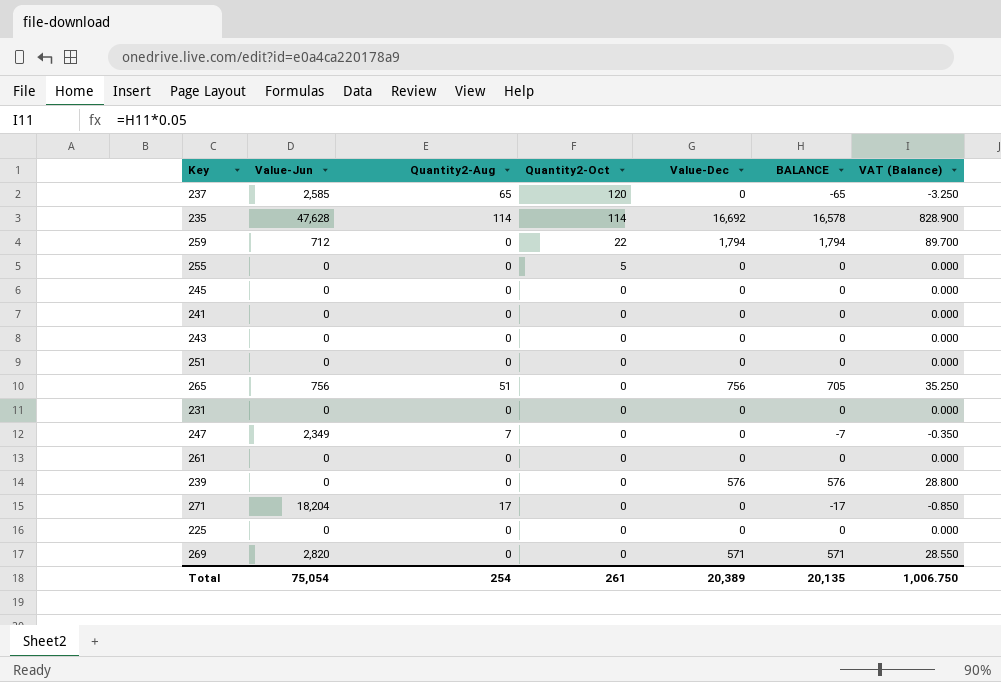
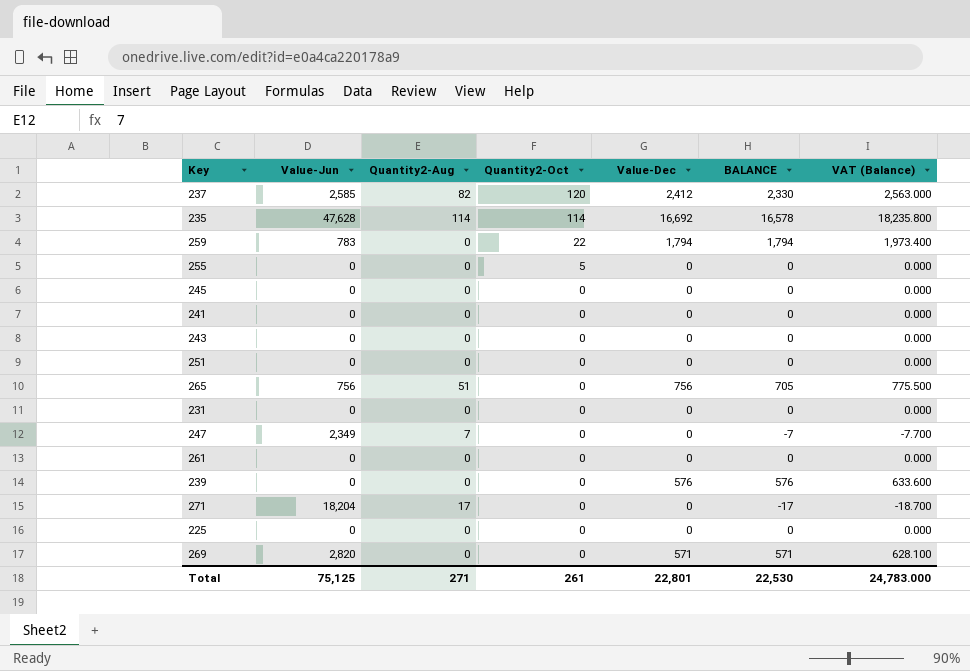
column VAT (Balance) | formula: [BALANCE] * 0.05 -> [BALANCE] * 1.1
237 | Quantity2-Aug: 65 -> 82
237 | Value-Dec: 0 -> 2,412
237 | BALANCE: -65 -> 2,330
259 | Value-Jun: 712 -> 783
Total | Value-Jun: 75,054 -> 75,125
Total | Quantity2-Aug: 254 -> 271
Total | Value-Dec: 20,389 -> 22,801
Total | BALANCE: 20,135 -> 22,530
Total | VAT (Balance): 1,006.750 -> 24,783.000

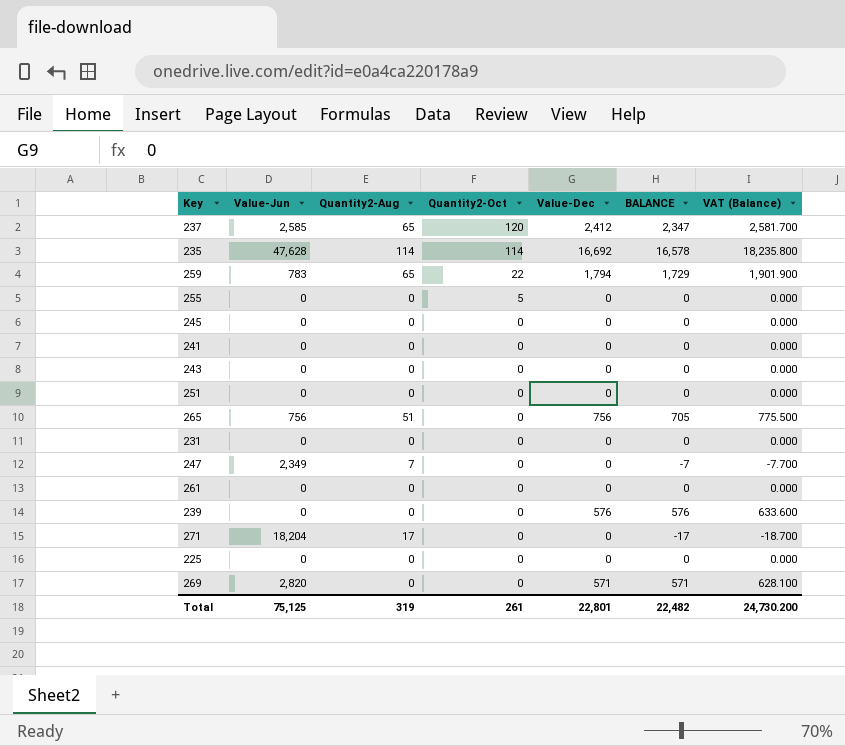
237 | Quantity2-Aug: 82 -> 65
237 | BALANCE: 2,330 -> 2,347
237 | VAT (Balance): 2,563.000 -> 2,581.700
259 | Quantity2-Aug: 0 -> 65
259 | BALANCE: 1,794 -> 1,729
259 | VAT (Balance): 1,973.400 -> 1,901.900
Total | Quantity2-Aug: 271 -> 319
Total | BALANCE: 22,530 -> 22,482
Total | VAT (Balance): 24,783.000 -> 24,730.200

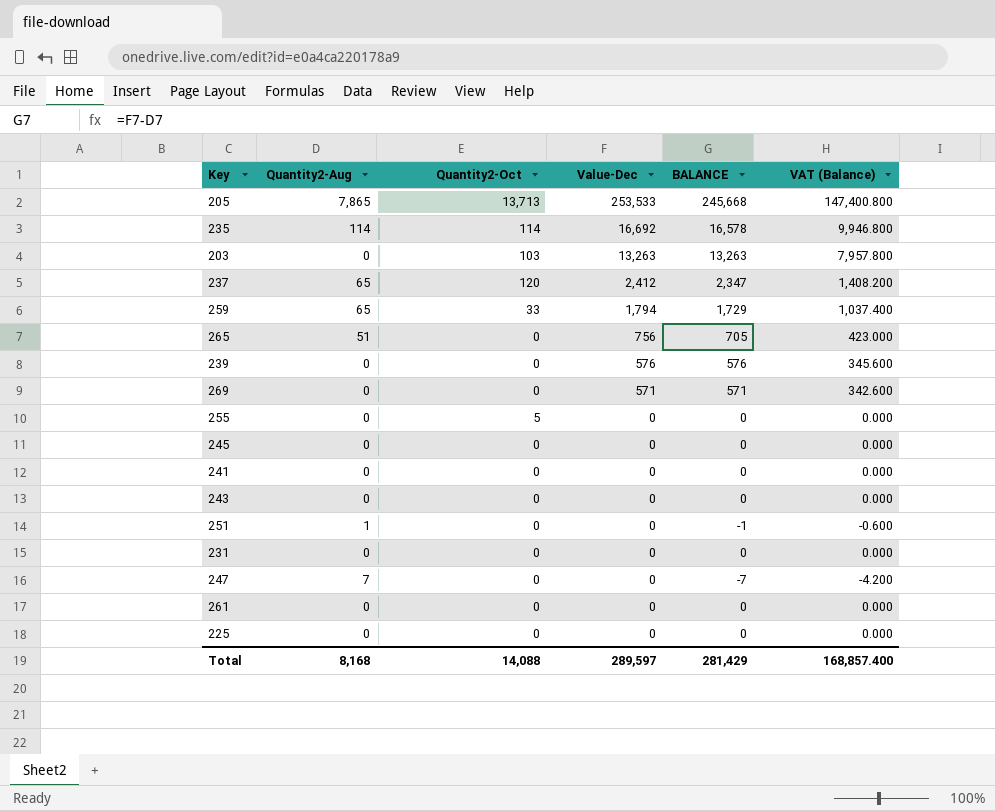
row order: Quantity2-Oct descending -> Value-Dec descending
column Value-Jun | position: 2 -> none
column VAT (Balance) | formula: [BALANCE] * 1.1 -> [BALANCE] * 0.6
row 271: 18,204 | 17 | 0 | 0 | -17 | -18.700 -> none
row 205: none -> 7,865 | 13,713 | 253,533 | 245,668 | 147,400.800
row 203: none -> 0 | 103 | 13,263 | 13,263 | 7,957.800
259 | Quantity2-Oct: 22 -> 33
251 | Quantity2-Aug: 0 -> 1
251 | BALANCE: 0 -> -1
Total | Quantity2-Aug: 319 -> 8,168
Total | Quantity2-Oct: 261 -> 14,088
Total | Value-Dec: 22,801 -> 289,597
Total | BALANCE: 22,482 -> 281,429
Total | VAT (Balance): 24,730.200 -> 168,857.400

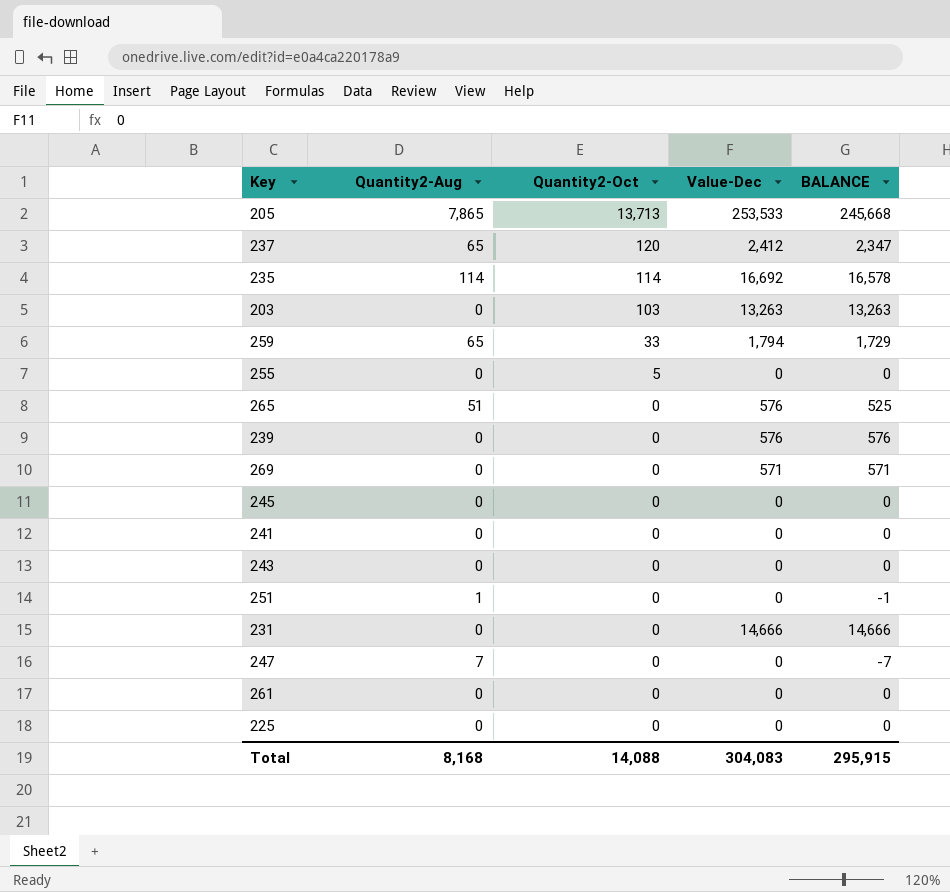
row order: Value-Dec descending -> Quantity2-Oct descending
column VAT (Balance) | formula: [BALANCE] * 0.6 -> none
265 | Value-Dec: 756 -> 576
265 | BALANCE: 705 -> 525
231 | Value-Dec: 0 -> 14,666
231 | BALANCE: 0 -> 14,666
Total | Value-Dec: 289,597 -> 304,083
Total | BALANCE: 281,429 -> 295,915

